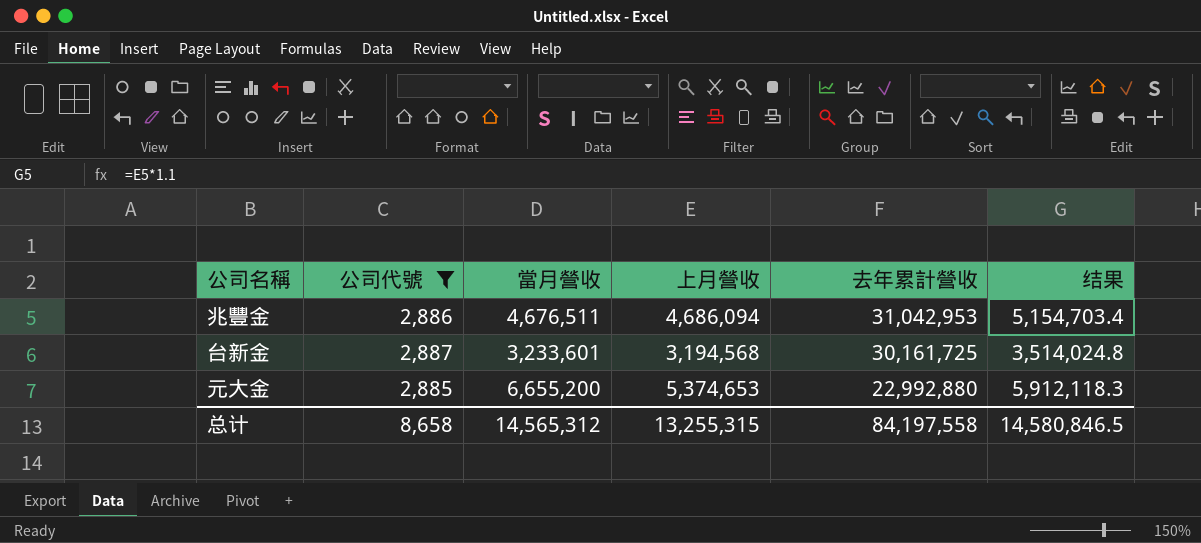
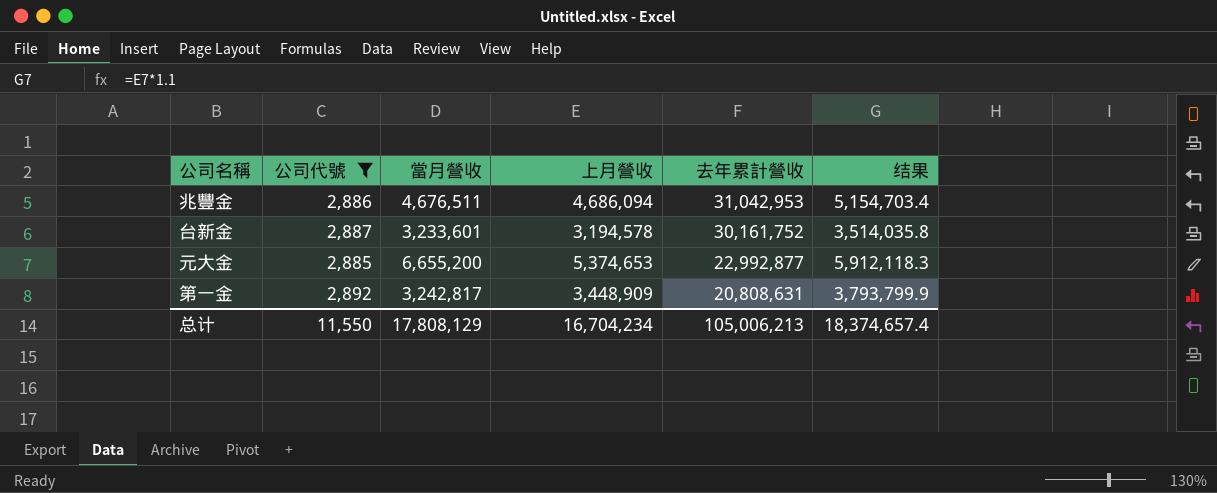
台新金 | 上月營收: 3,194,568 -> 3,194,578
台新金 | 去年累計營收: 30,161,725 -> 30,161,752
台新金 | 结果: 3,514,024.8 -> 3,514,035.8
元大金 | 去年累計營收: 22,992,880 -> 22,992,877
row 第一金: none -> 2,892 | 3,242,817 | 3,448,909 | 20,808,631 | 3,793,799.9
总计 | 公司代號: 8,658 -> 11,550
总计 | 當月營收: 14,565,312 -> 17,808,129
总计 | 上月營收: 13,255,315 -> 16,704,234
总计 | 去年累計營收: 84,197,558 -> 105,006,213
总计 | 结果: 14,580,846.5 -> 18,374,657.4

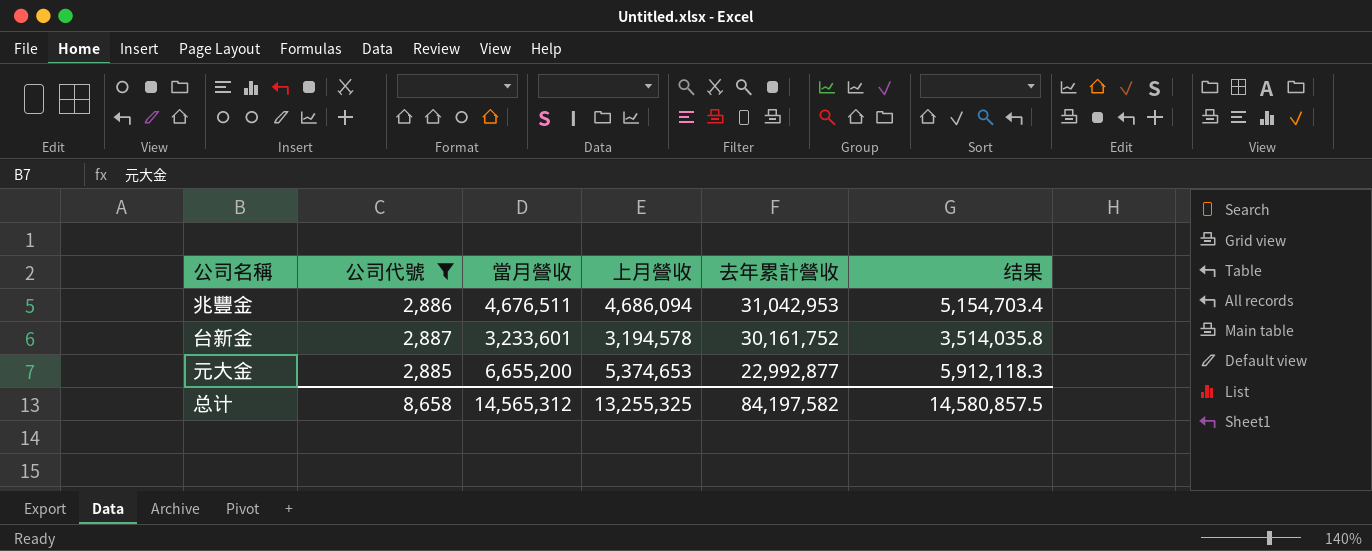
row 第一金: 2,892 | 3,242,817 | 3,448,909 | 20,808,631 | 3,793,799.9 -> none
总计 | 公司代號: 11,550 -> 8,658
总计 | 當月營收: 17,808,129 -> 14,565,312
总计 | 上月營收: 16,704,234 -> 13,255,325
总计 | 去年累計營收: 105,006,213 -> 84,197,582
总计 | 结果: 18,374,657.4 -> 14,580,857.5

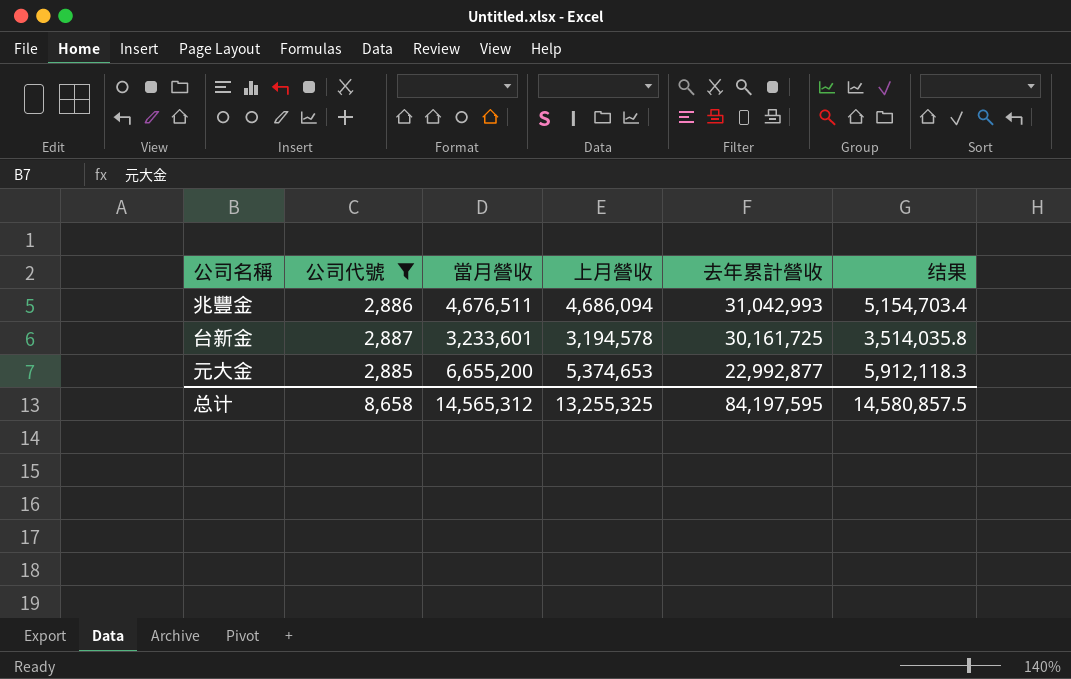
兆豐金 | 去年累計營收: 31,042,953 -> 31,042,993
台新金 | 去年累計營收: 30,161,752 -> 30,161,725
总计 | 去年累計營收: 84,197,582 -> 84,197,595

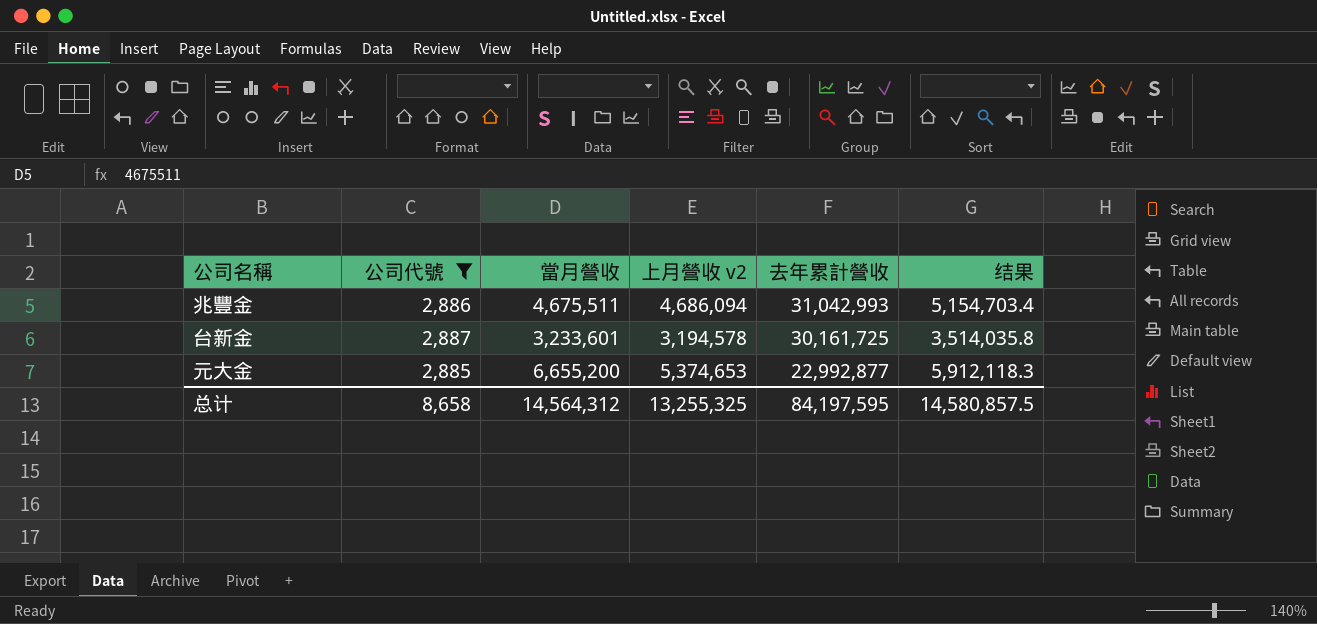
column name: 上月營收 -> 上月營收 v2
兆豐金 | 當月營收: 4,676,511 -> 4,675,511
总计 | 當月營收: 14,565,312 -> 14,564,312

